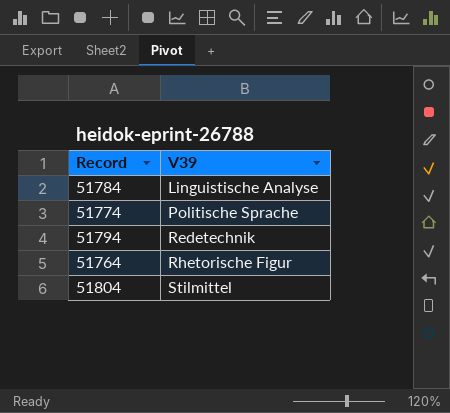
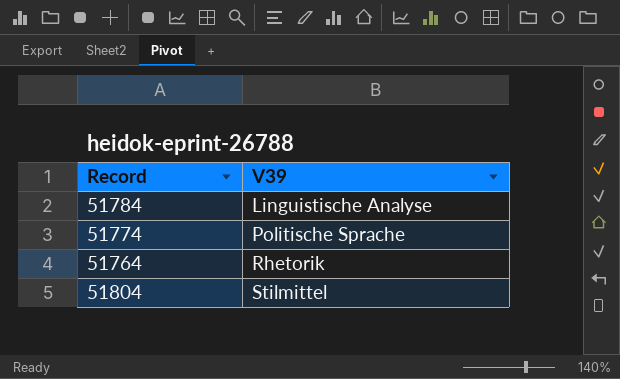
row 51794: Redetechnik -> none
51764 | V39: Rhetorische Figur -> Rhetorik

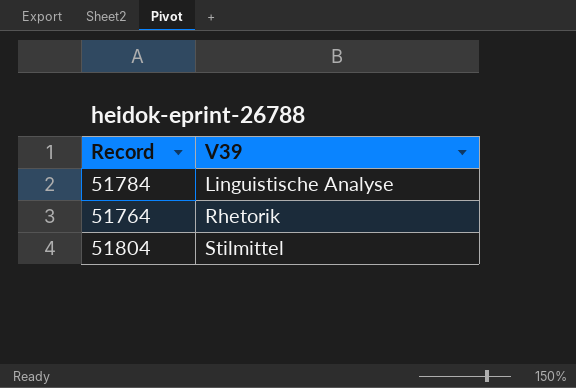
row 51774: Politische Sprache -> none

